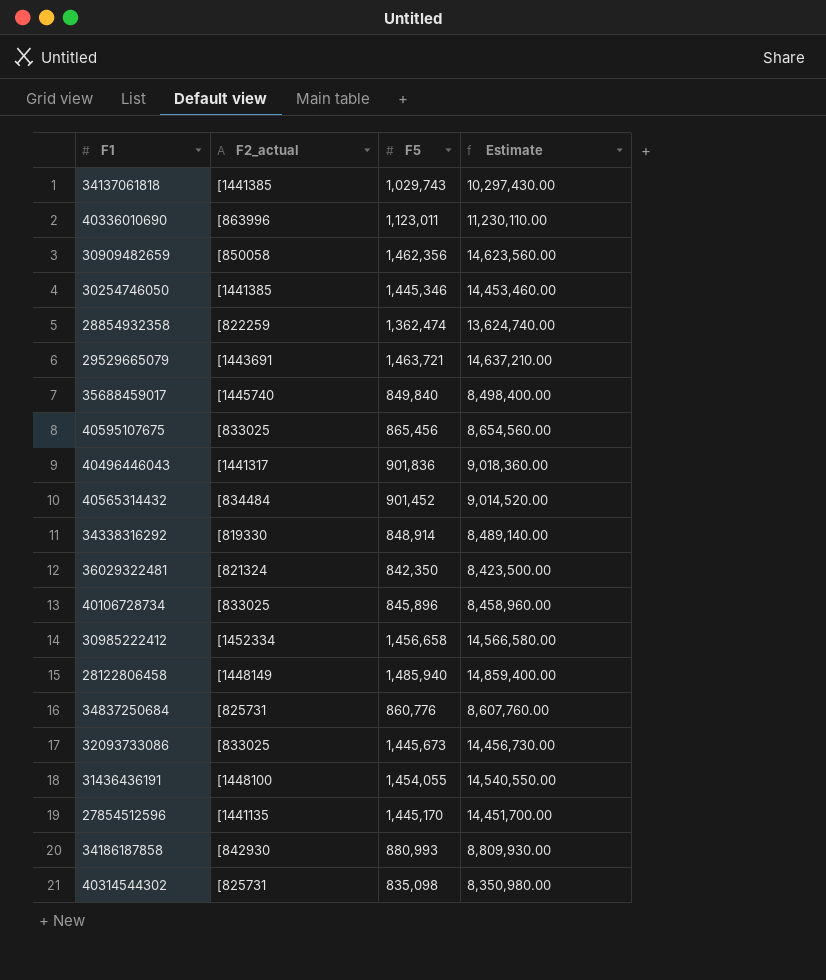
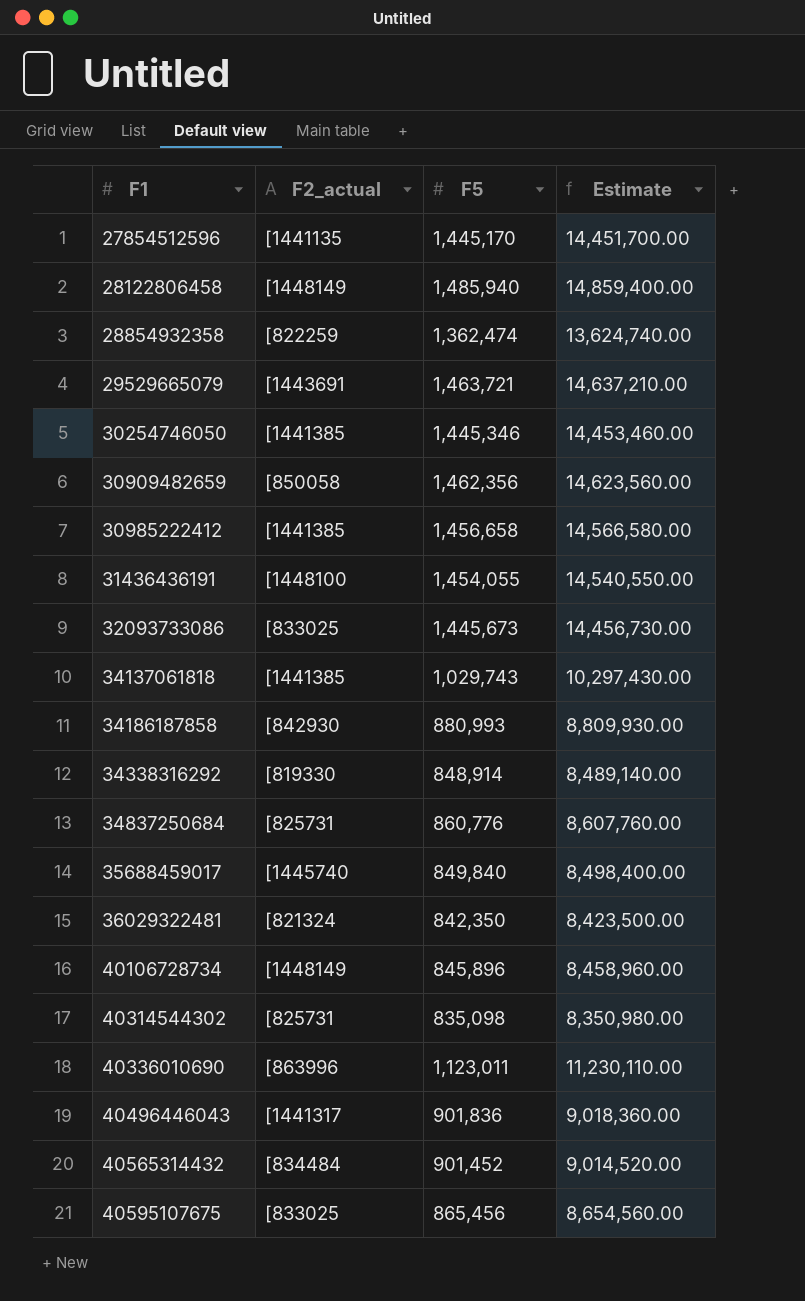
row order: none -> F1 ascending
30985222412 | F2_actual: [1452334 -> [1441385
40106728734 | F2_actual: [833025 -> [1448149

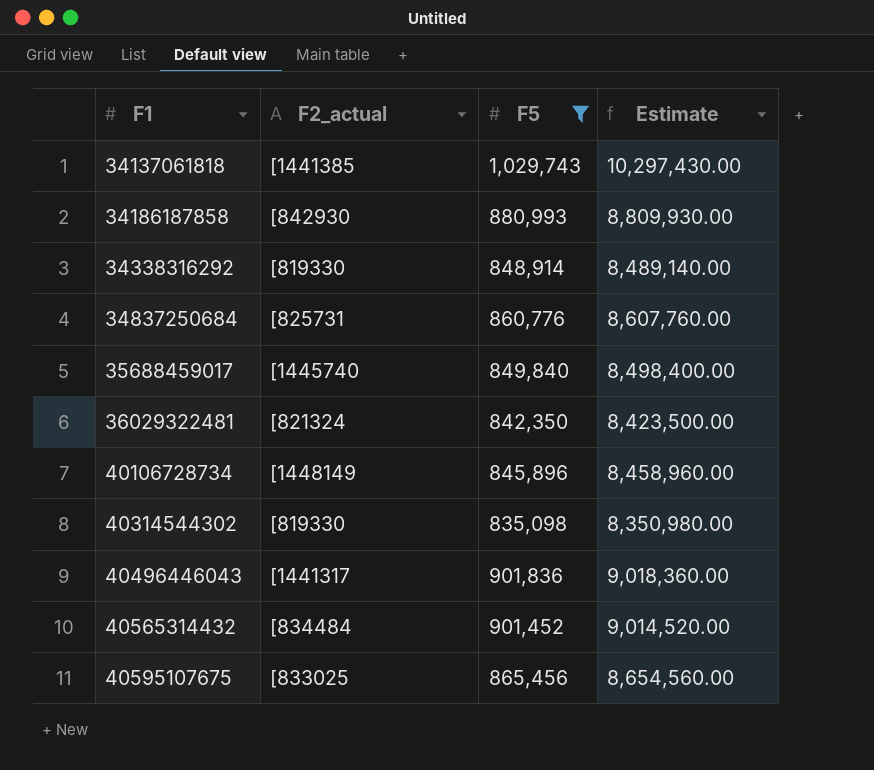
filter: none -> F5 <= 1,029,743
40314544302 | F2_actual: [825731 -> [819330

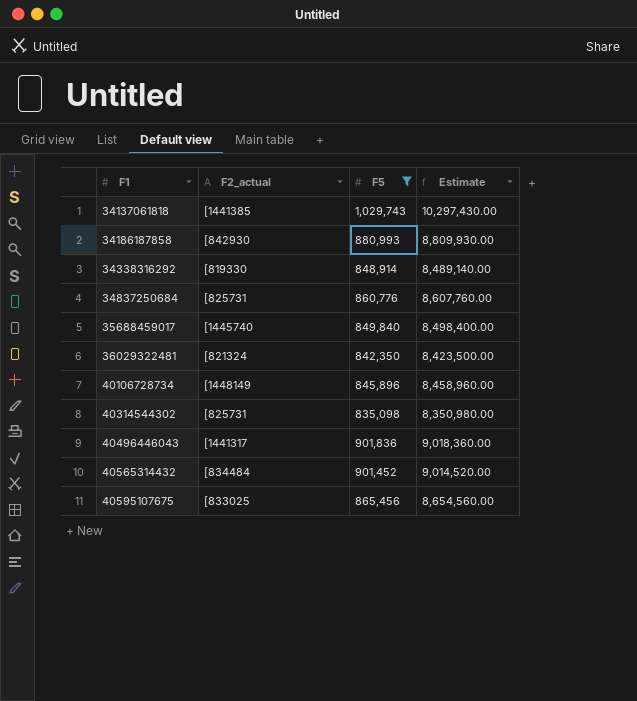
40314544302 | F2_actual: [819330 -> [825731

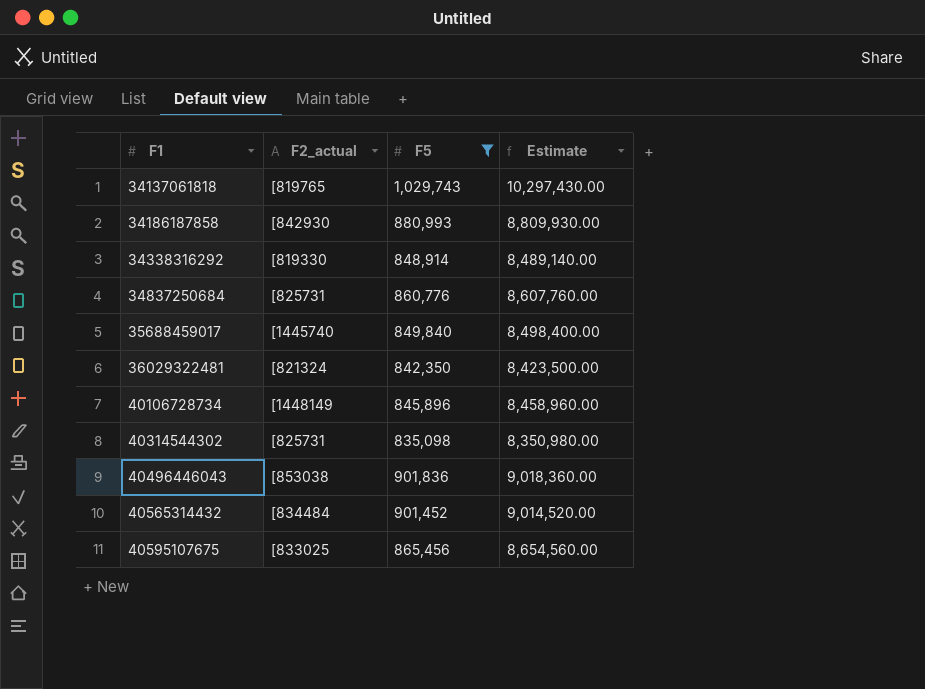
34137061818 | F2_actual: [1441385 -> [819765
40496446043 | F2_actual: [1441317 -> [853038

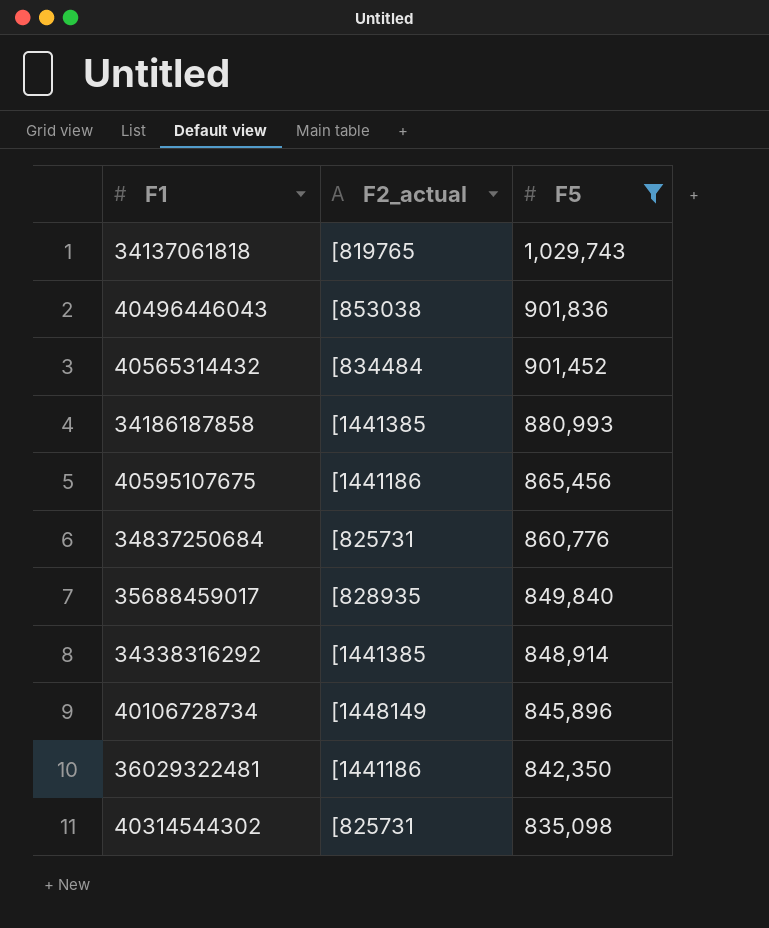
row order: F1 ascending -> F5 descending
column Estimate | formula: [F5] * 10 -> none
34186187858 | F2_actual: [842930 -> [1441385
40595107675 | F2_actual: [833025 -> [1441186
35688459017 | F2_actual: [1445740 -> [828935
34338316292 | F2_actual: [819330 -> [1441385
36029322481 | F2_actual: [821324 -> [1441186

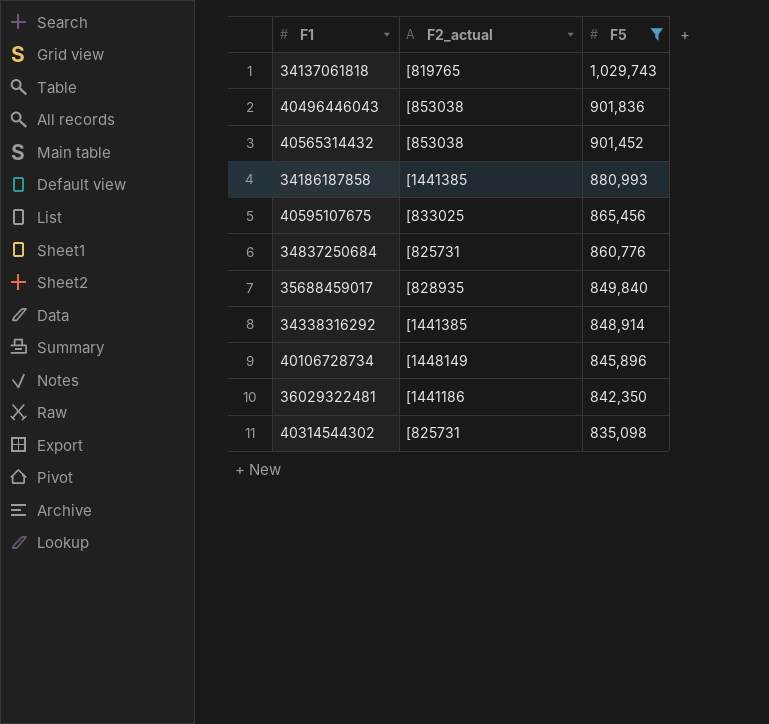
40565314432 | F2_actual: [834484 -> [853038
40595107675 | F2_actual: [1441186 -> [833025

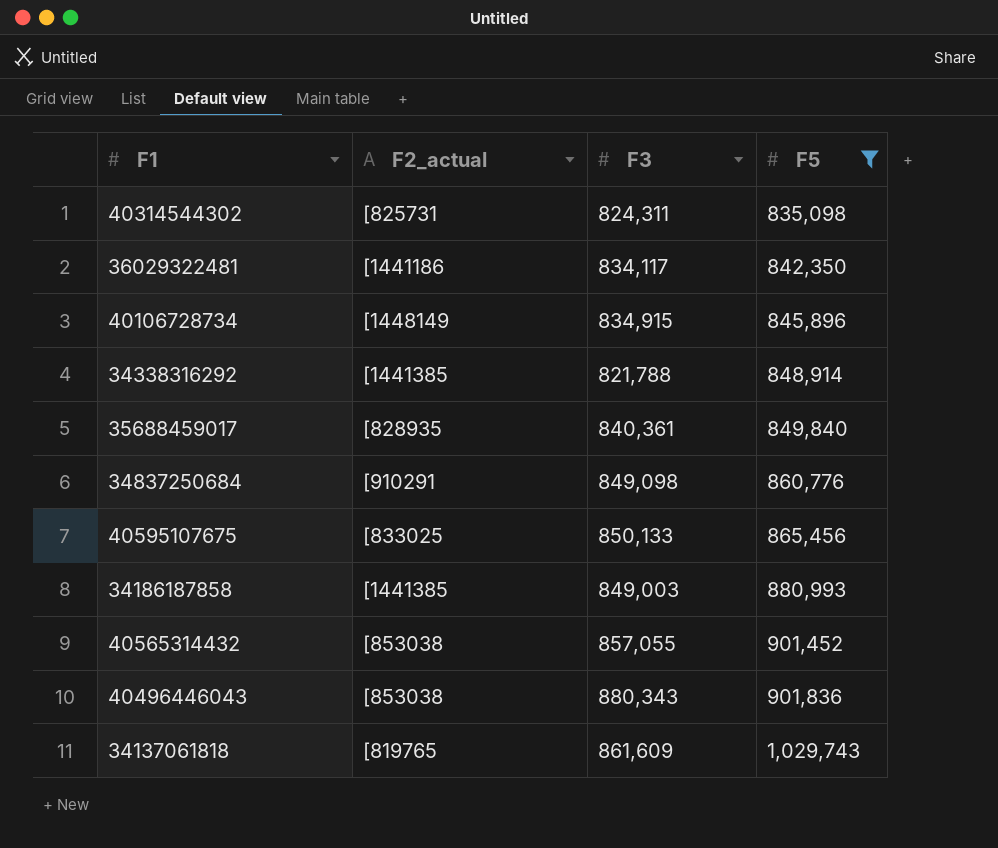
row order: F5 descending -> F5 ascending
column F3 | position: none -> 3
34837250684 | F2_actual: [825731 -> [910291

